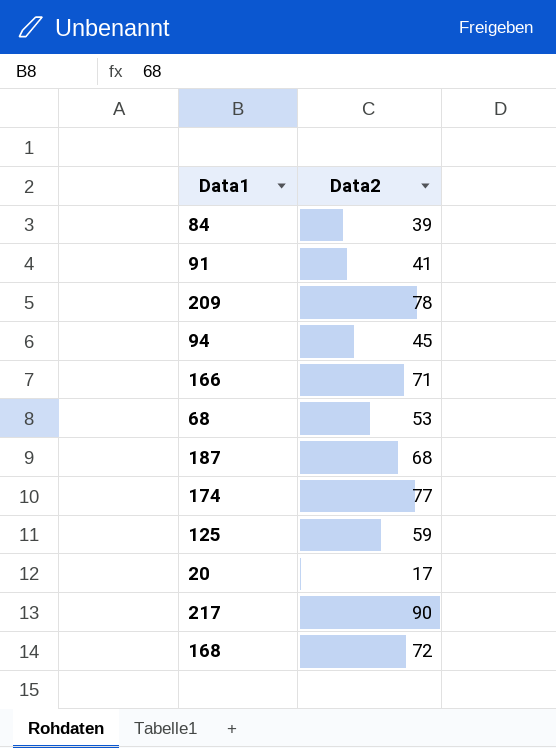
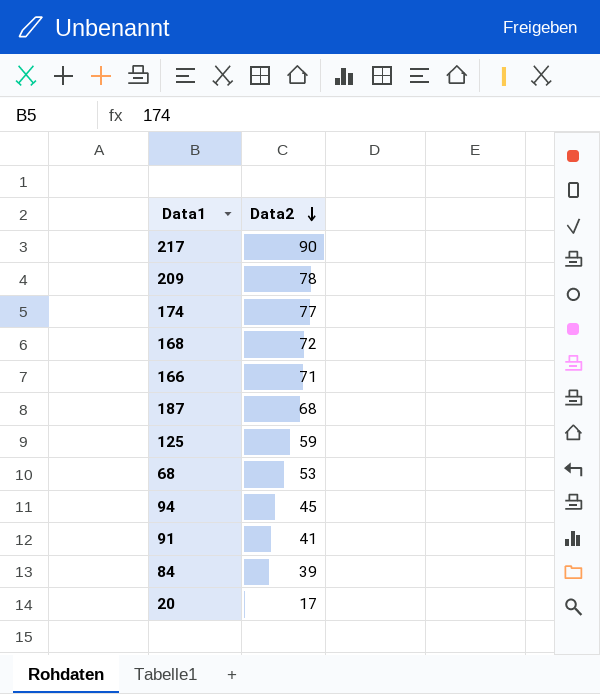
row order: none -> Data2 descending

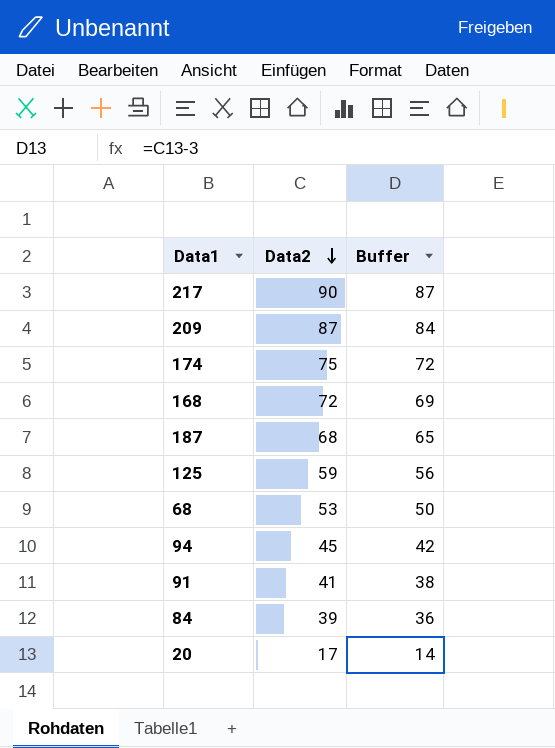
column Buffer | formula: none -> [Data2] - 3
row 166: 71 -> none
209 | Data2: 78 -> 87
174 | Data2: 77 -> 75

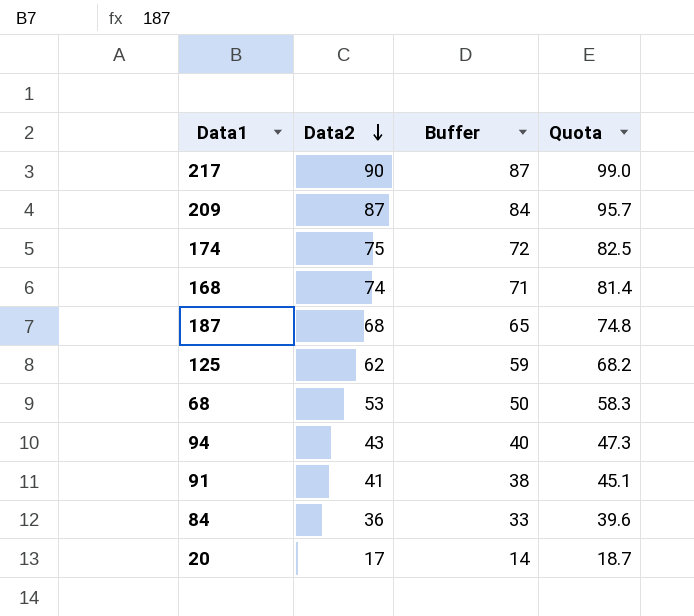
column Quota | formula: none -> [Data2] * 1.1
168 | Data2: 72 -> 74
168 | Buffer: 69 -> 71
125 | Data2: 59 -> 62
125 | Buffer: 56 -> 59
94 | Data2: 45 -> 43
94 | Buffer: 42 -> 40
84 | Data2: 39 -> 36
84 | Buffer: 36 -> 33

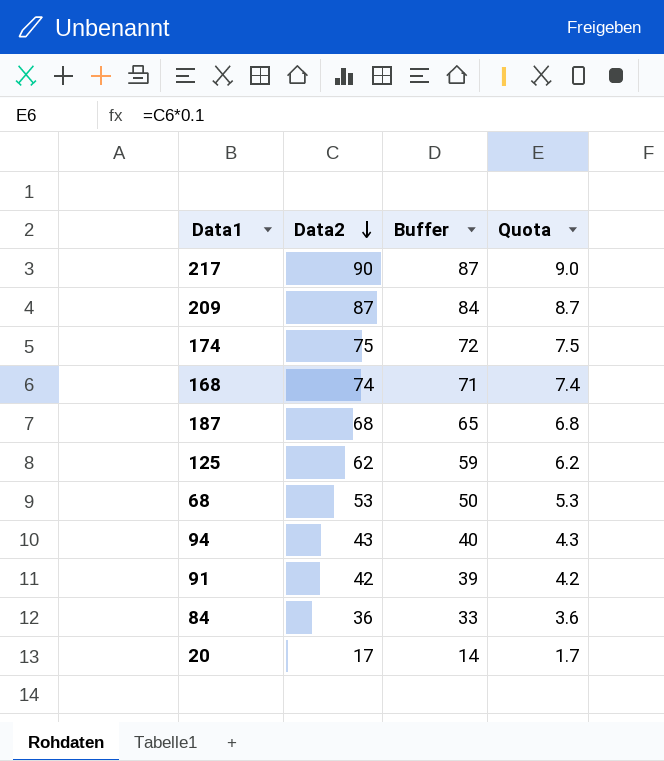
column Quota | formula: [Data2] * 1.1 -> [Data2] * 0.1
91 | Data2: 41 -> 42
91 | Buffer: 38 -> 39

